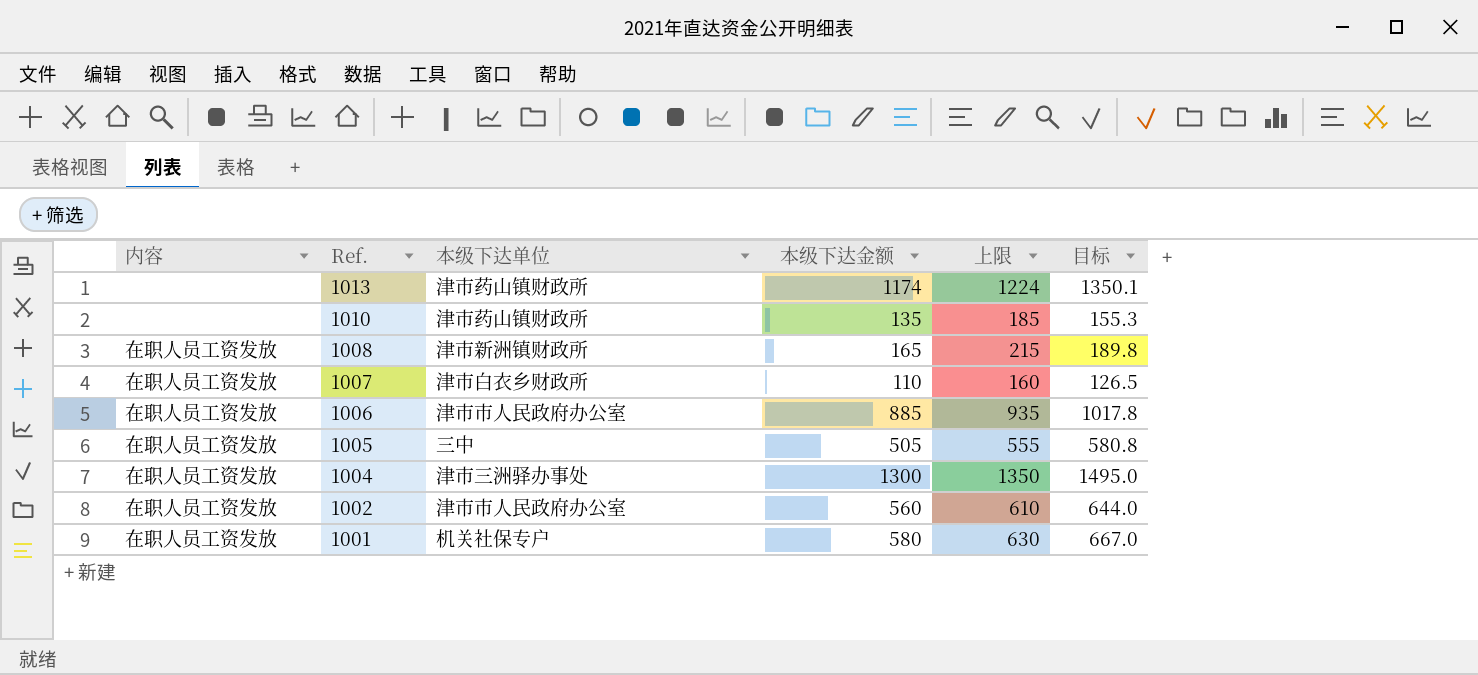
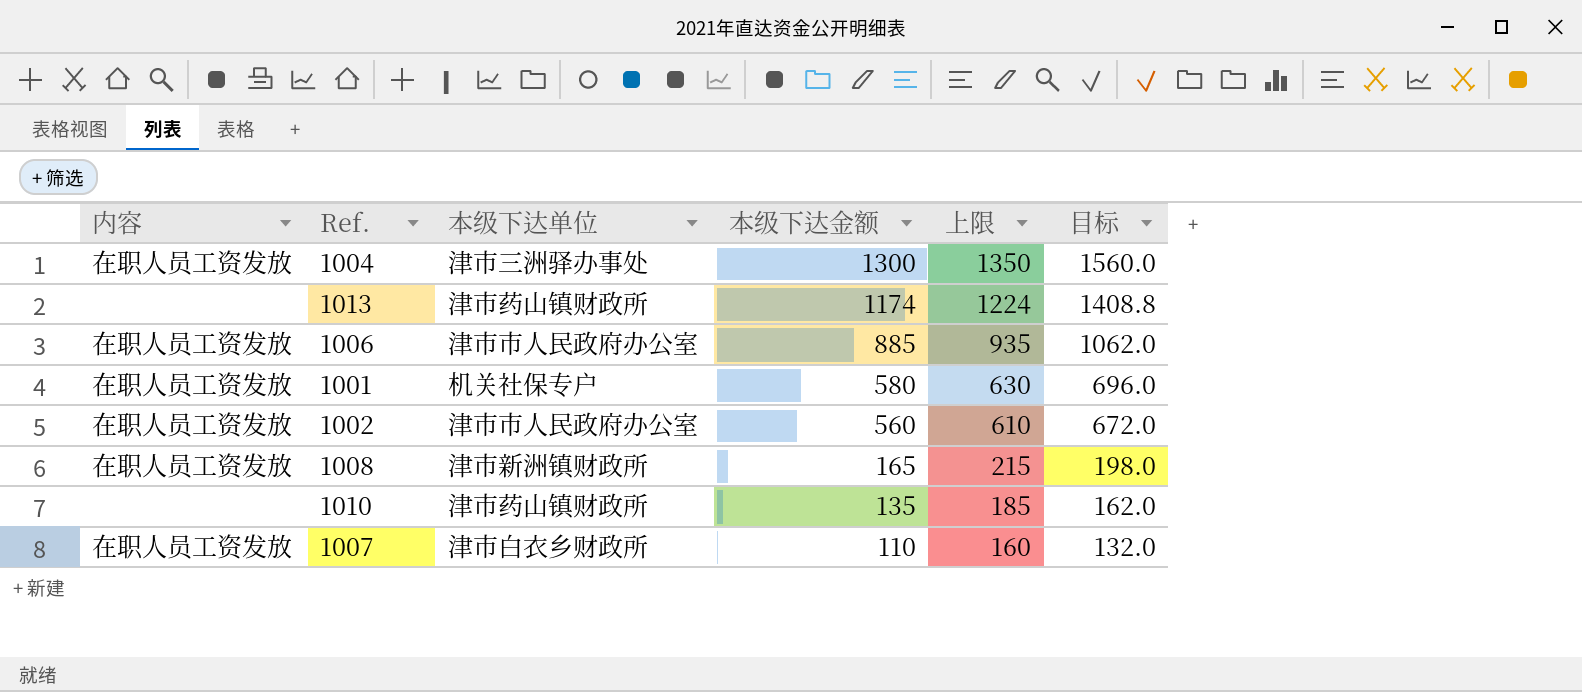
row order: Ref. descending -> 本级下达金额 descending
column 目标 | formula: [本级下达金额] * 1.15 -> [本级下达金额] * 1.2
row 1005: 在职人员工资发放 | 三中 | 505 | 555 | 580.8 -> none

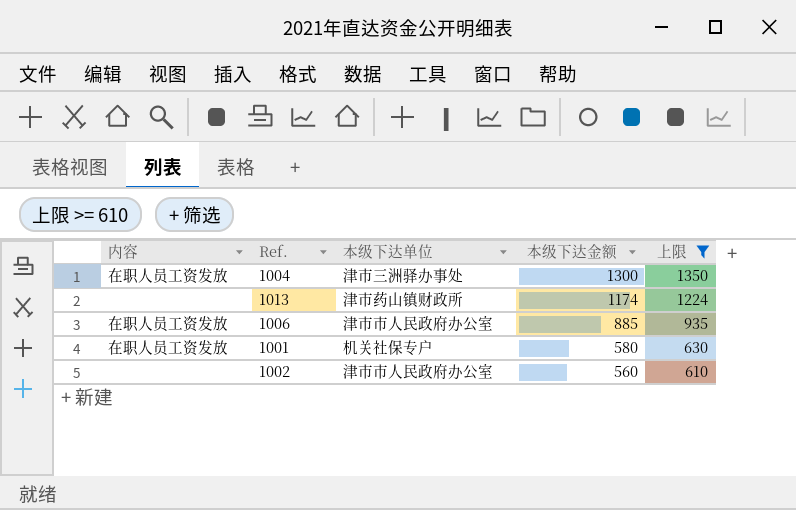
filter: none -> 上限 >= 610
column 目标 | formula: [本级下达金额] * 1.2 -> none
1002 | 内容: 在职人员工资发放 -> none

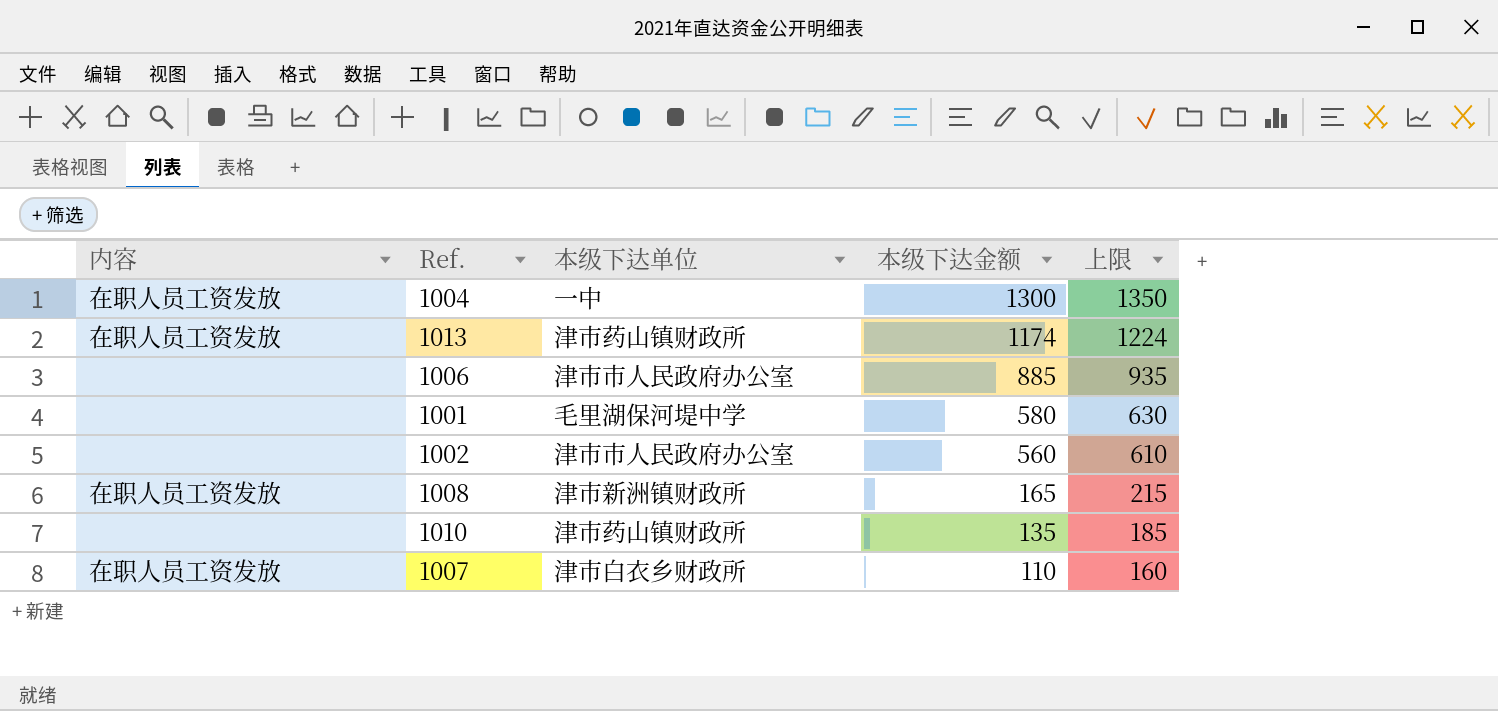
filter: 上限 >= 610 -> none
1004 | 本级下达单位: 津市三洲驿办事处 -> 一中
1013 | 内容: none -> 在职人员工资发放
1006 | 内容: 在职人员工资发放 -> none
1001 | 内容: 在职人员工资发放 -> none
1001 | 本级下达单位: 机关社保专户 -> 毛里湖保河堤中学

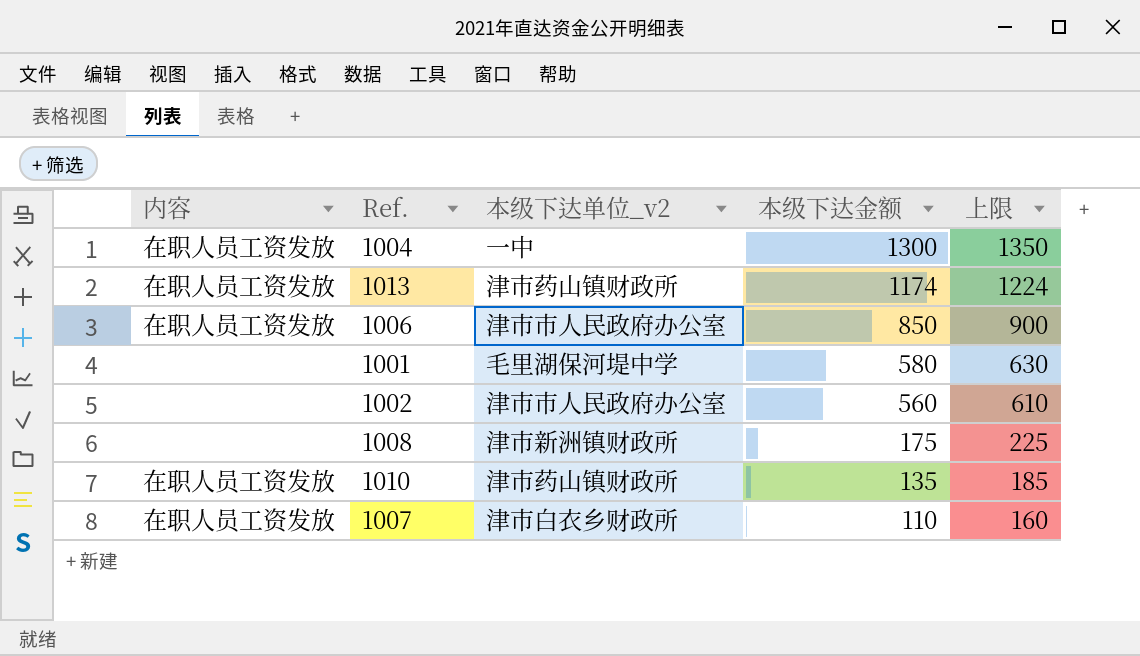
column name: 本级下达单位 -> 本级下达单位_v2
1006 | 内容: none -> 在职人员工资发放
1006 | 本级下达金额: 885 -> 850
1006 | 上限: 935 -> 900
1008 | 内容: 在职人员工资发放 -> none
1008 | 本级下达金额: 165 -> 175
1008 | 上限: 215 -> 225
1010 | 内容: none -> 在职人员工资发放

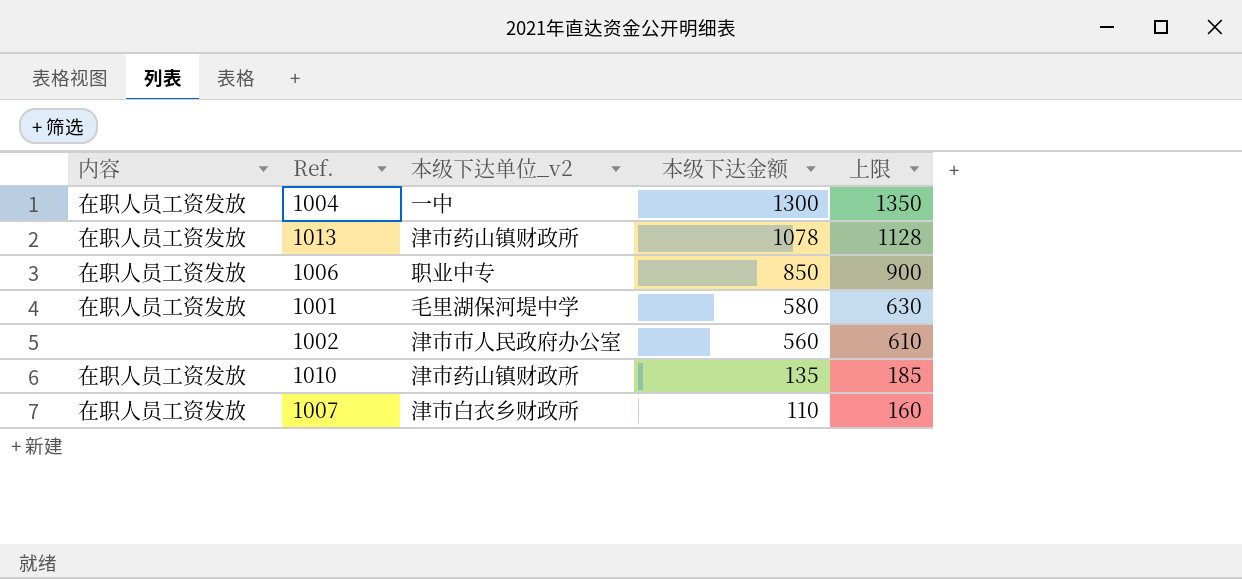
row 1008: none | 津市新洲镇财政所 | 175 | 225 -> none
1013 | 本级下达金额: 1174 -> 1078
1013 | 上限: 1224 -> 1128
1006 | 本级下达单位_v2: 津市市人民政府办公室 -> 职业中专
1001 | 内容: none -> 在职人员工资发放

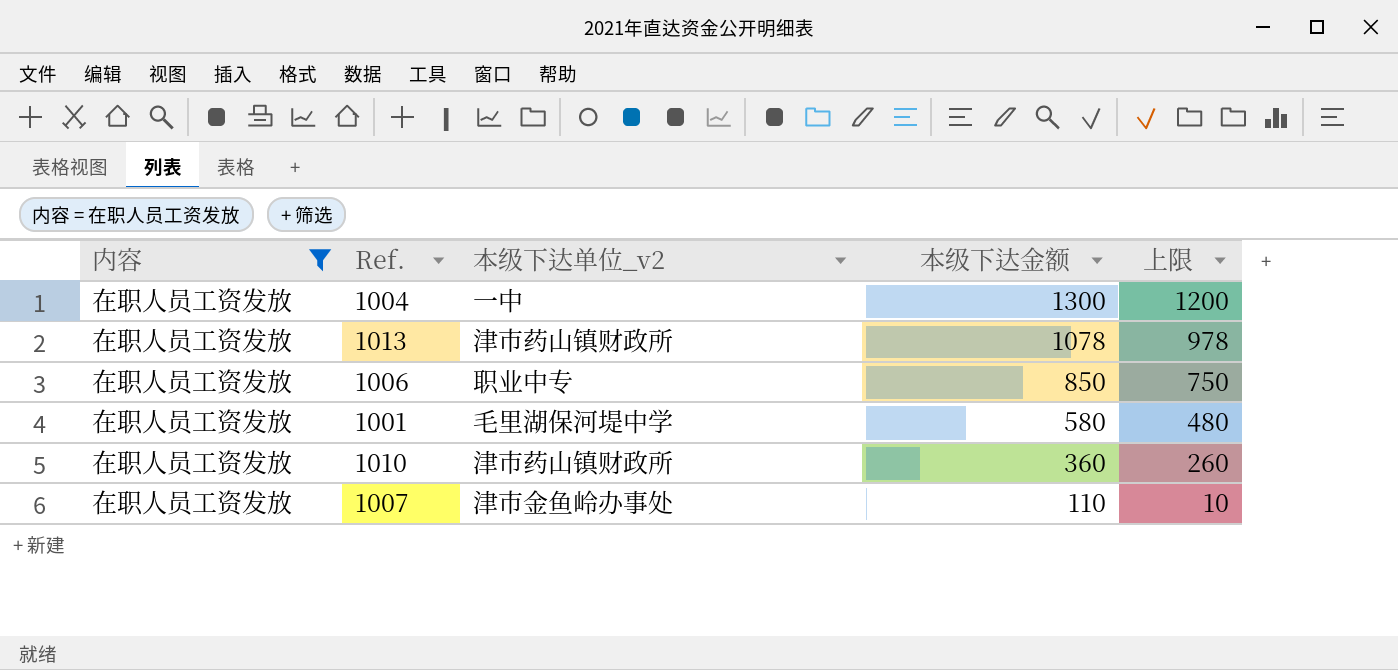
filter: none -> 内容 = 在职人员工资发放
column 上限 | formula: [本级下达金额] + 50 -> [本级下达金额] - 100
1010 | 本级下达金额: 135 -> 360
1007 | 本级下达单位_v2: 津市白衣乡财政所 -> 津市金鱼岭办事处

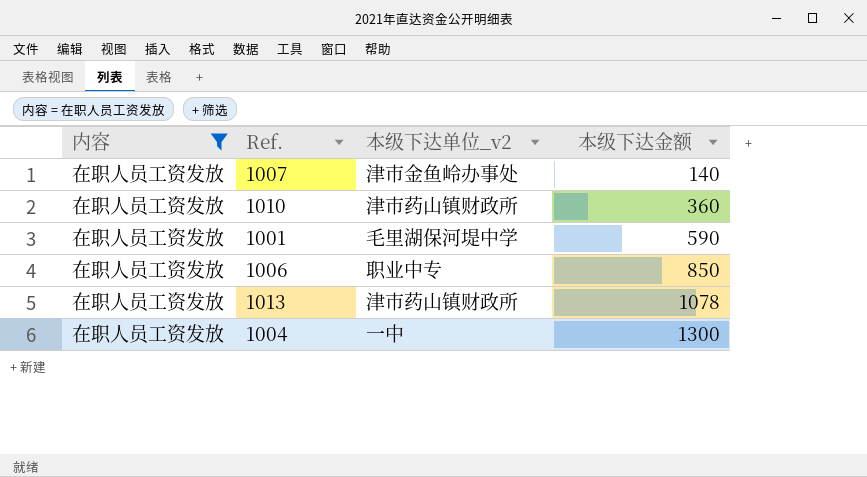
row order: 本级下达金额 descending -> 本级下达金额 ascending
column 上限 | formula: [本级下达金额] - 100 -> none
1007 | 本级下达金额: 110 -> 140
1001 | 本级下达金额: 580 -> 590

